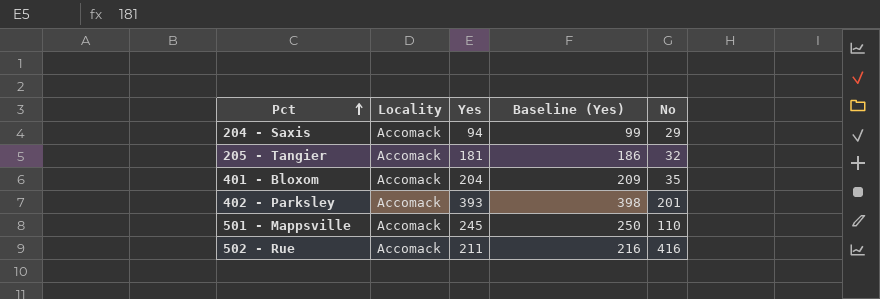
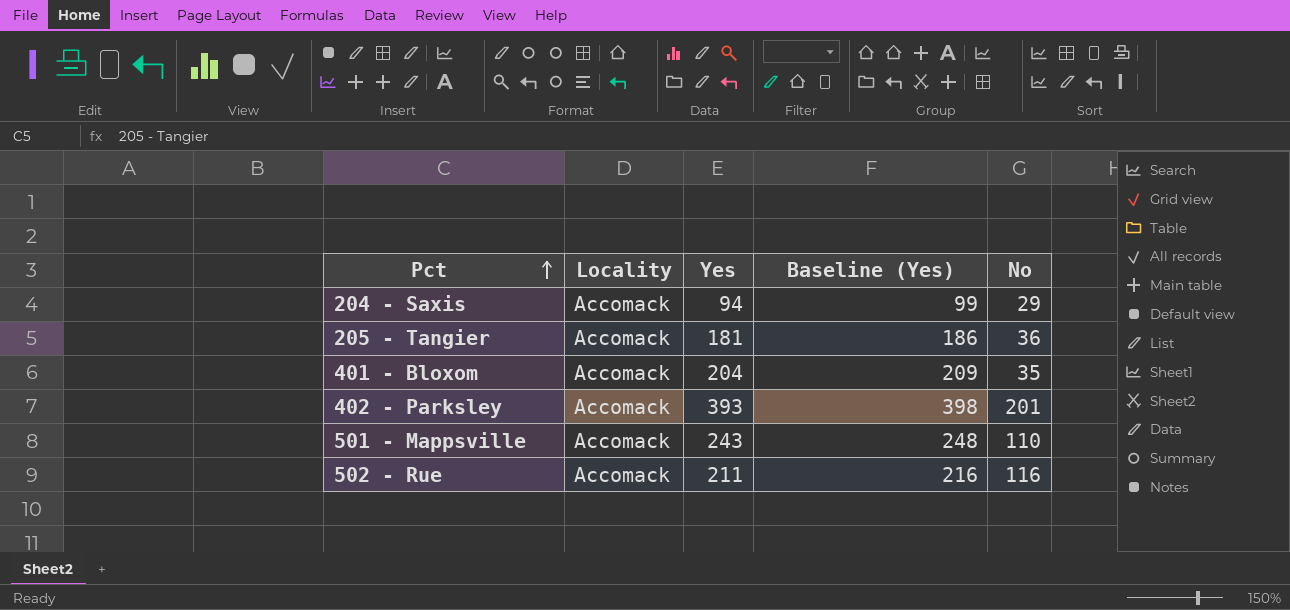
205 - Tangier | No: 32 -> 36
501 - Mappsville | Yes: 245 -> 243
501 - Mappsville | Baseline (Yes): 250 -> 248
502 - Rue | No: 416 -> 116

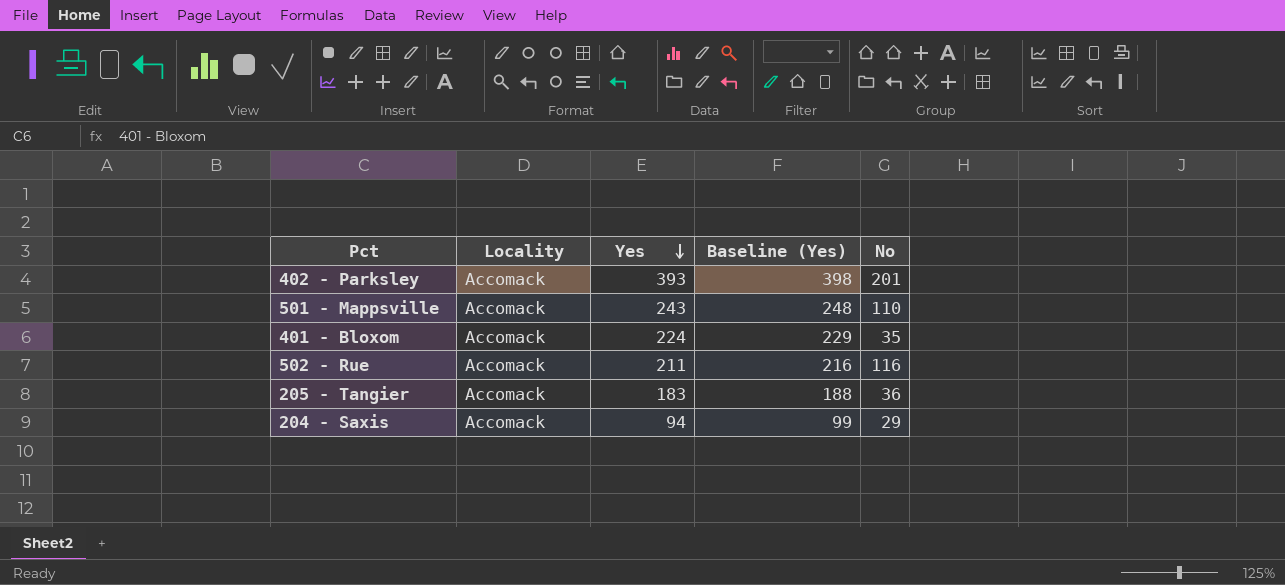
row order: Pct ascending -> Yes descending
401 - Bloxom | Yes: 204 -> 224
401 - Bloxom | Baseline (Yes): 209 -> 229
205 - Tangier | Yes: 181 -> 183
205 - Tangier | Baseline (Yes): 186 -> 188

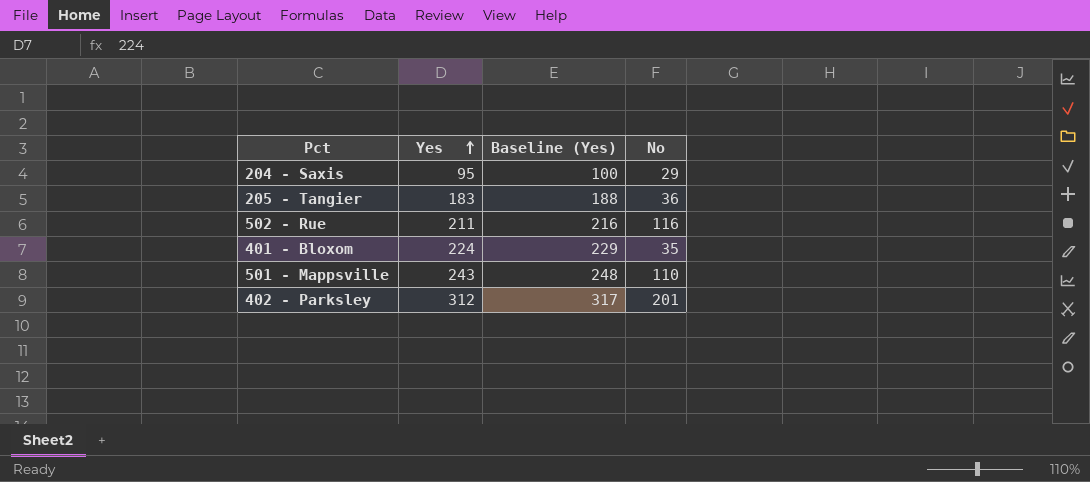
row order: Yes descending -> Yes ascending
column Locality | position: 2 -> none
204 - Saxis | Yes: 94 -> 95
204 - Saxis | Baseline (Yes): 99 -> 100
402 - Parksley | Yes: 393 -> 312
402 - Parksley | Baseline (Yes): 398 -> 317

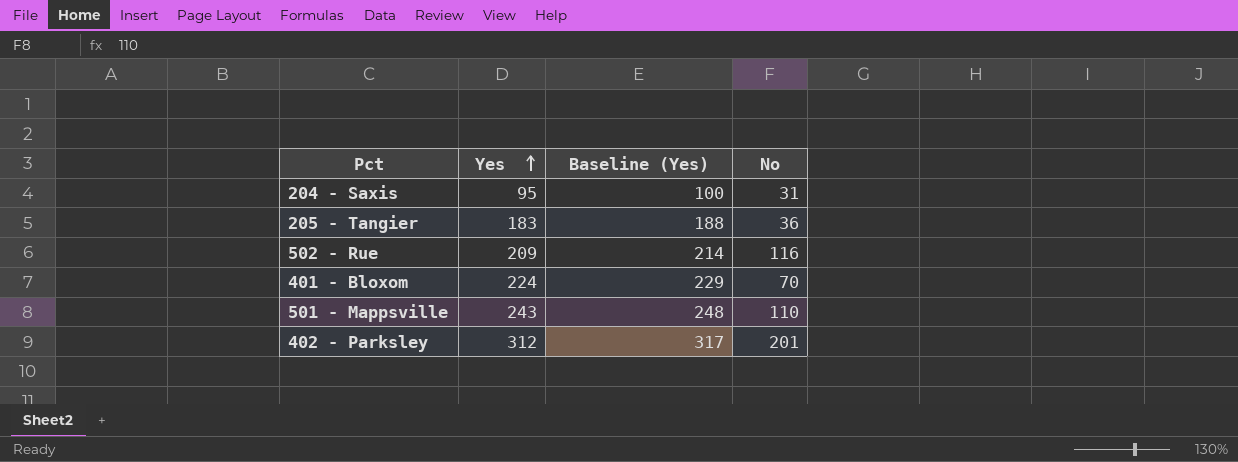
204 - Saxis | No: 29 -> 31
502 - Rue | Yes: 211 -> 209
502 - Rue | Baseline (Yes): 216 -> 214
401 - Bloxom | No: 35 -> 70

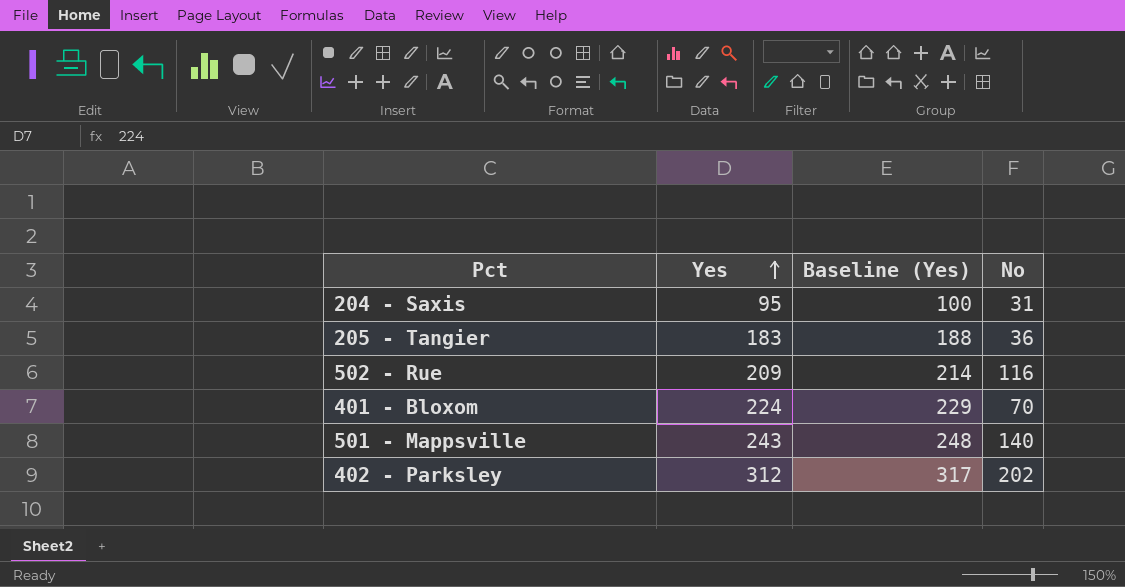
501 - Mappsville | No: 110 -> 140
402 - Parksley | No: 201 -> 202

